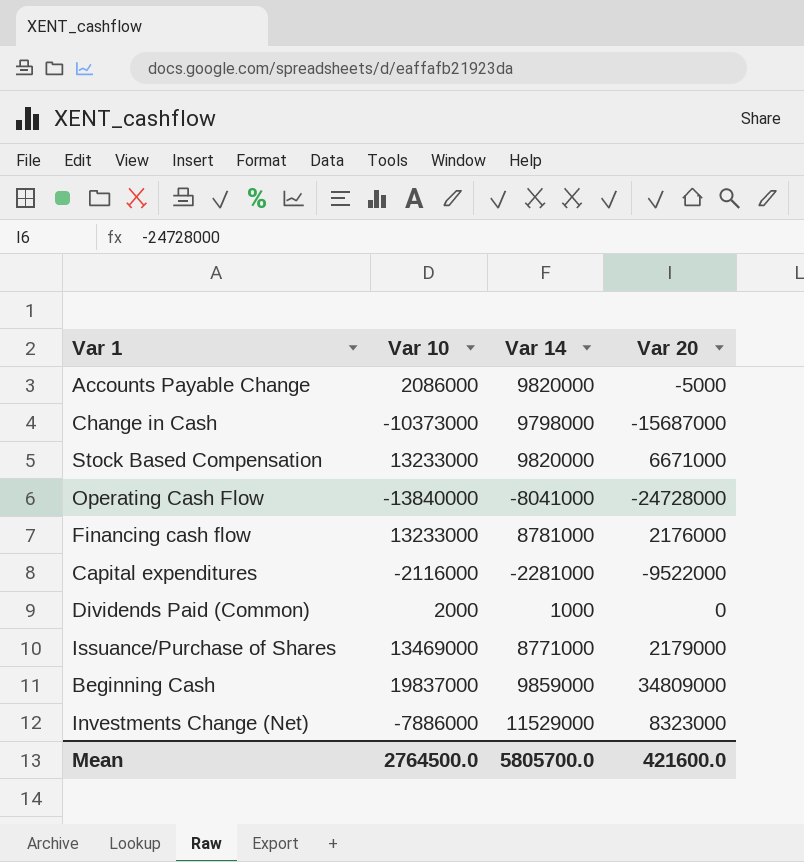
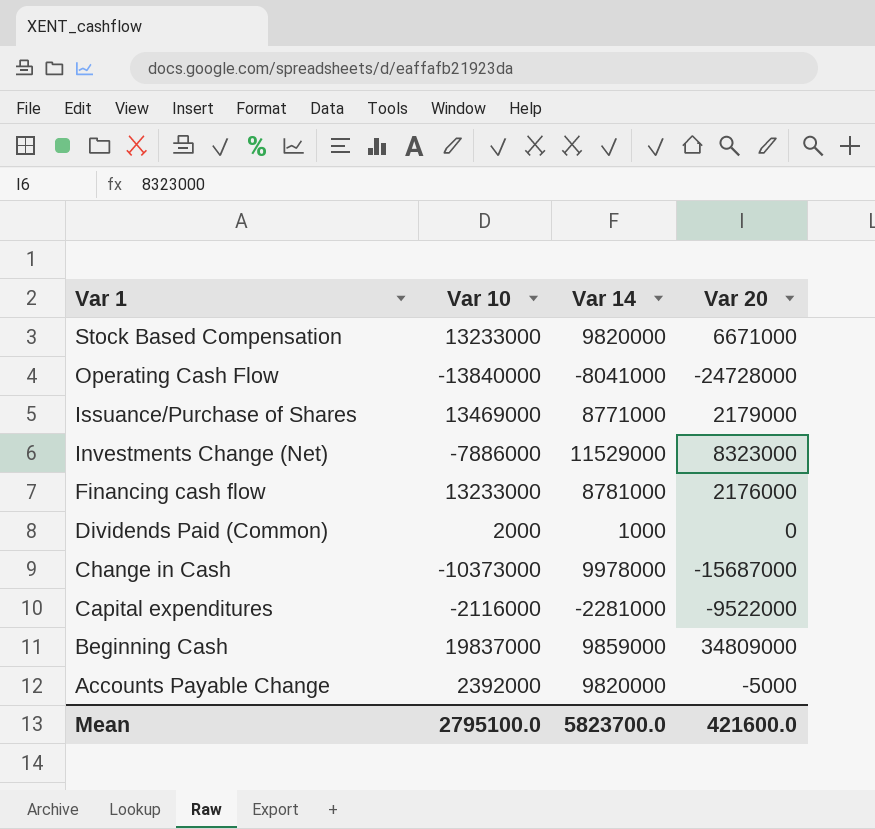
row order: none -> Var 1 descending
Change in Cash | Var 14: 9798000 -> 9978000
Accounts Payable Change | Var 10: 2086000 -> 2392000
Mean | Var 10: 2764500.0 -> 2795100.0
Mean | Var 14: 5805700.0 -> 5823700.0

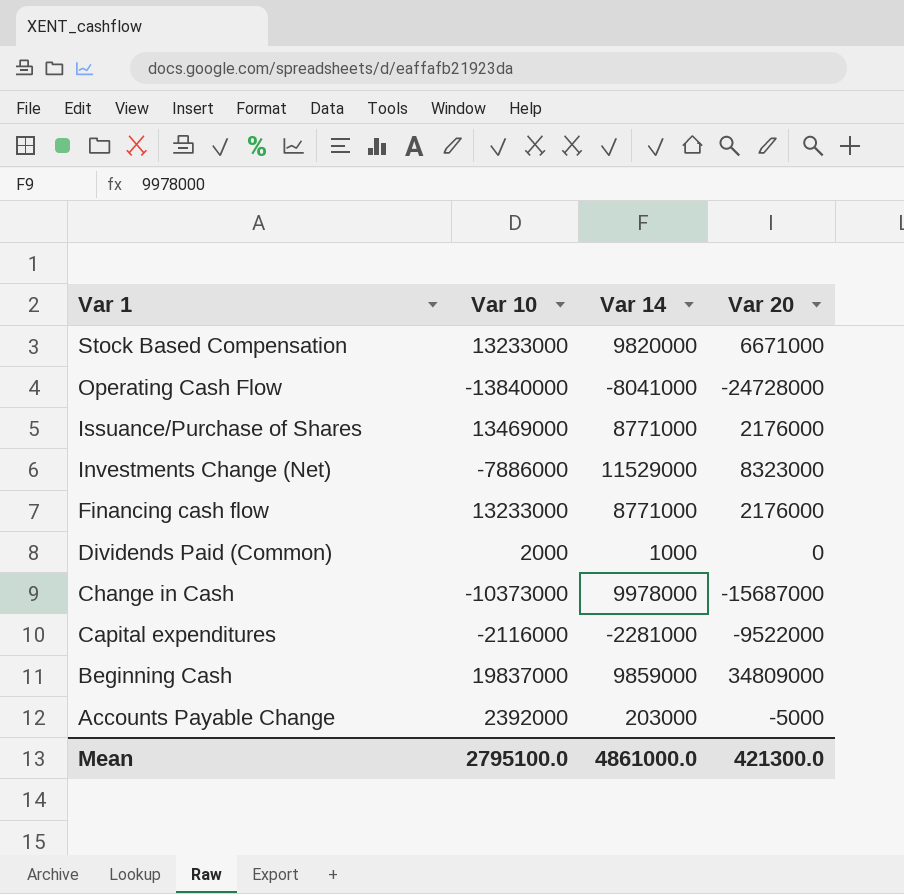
Issuance/Purchase of Shares | Var 20: 2179000 -> 2176000
Financing cash flow | Var 14: 8781000 -> 8771000
Accounts Payable Change | Var 14: 9820000 -> 203000
Mean | Var 14: 5823700.0 -> 4861000.0
Mean | Var 20: 421600.0 -> 421300.0

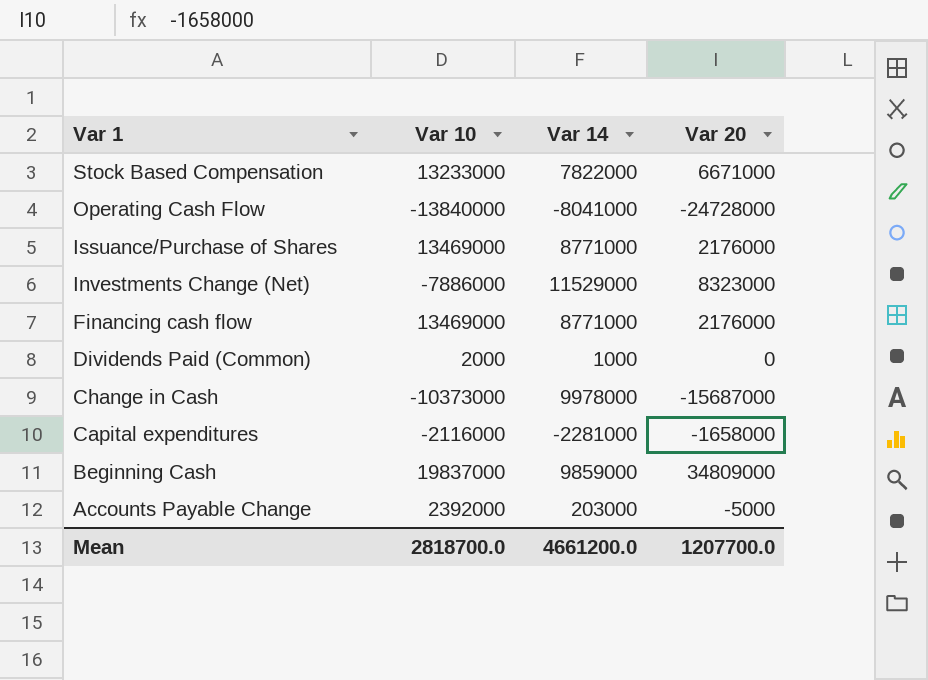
Stock Based Compensation | Var 14: 9820000 -> 7822000
Financing cash flow | Var 10: 13233000 -> 13469000
Capital expenditures | Var 20: -9522000 -> -1658000
Mean | Var 10: 2795100.0 -> 2818700.0
Mean | Var 14: 4861000.0 -> 4661200.0
Mean | Var 20: 421300.0 -> 1207700.0

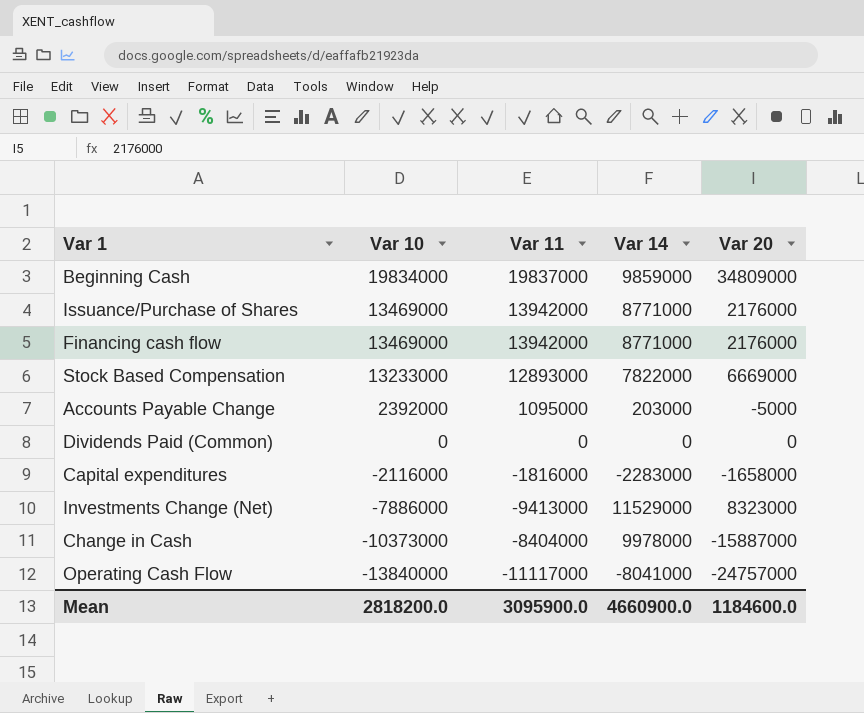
row order: Var 1 descending -> Var 10 descending
column Var 11 | position: none -> 3
Beginning Cash | Var 10: 19837000 -> 19834000
Stock Based Compensation | Var 20: 6671000 -> 6669000
Dividends Paid (Common) | Var 10: 2000 -> 0
Dividends Paid (Common) | Var 14: 1000 -> 0
Capital expenditures | Var 14: -2281000 -> -2283000
Change in Cash | Var 20: -15687000 -> -15887000
Operating Cash Flow | Var 20: -24728000 -> -24757000
Mean | Var 10: 2818700.0 -> 2818200.0
Mean | Var 14: 4661200.0 -> 4660900.0
Mean | Var 20: 1207700.0 -> 1184600.0

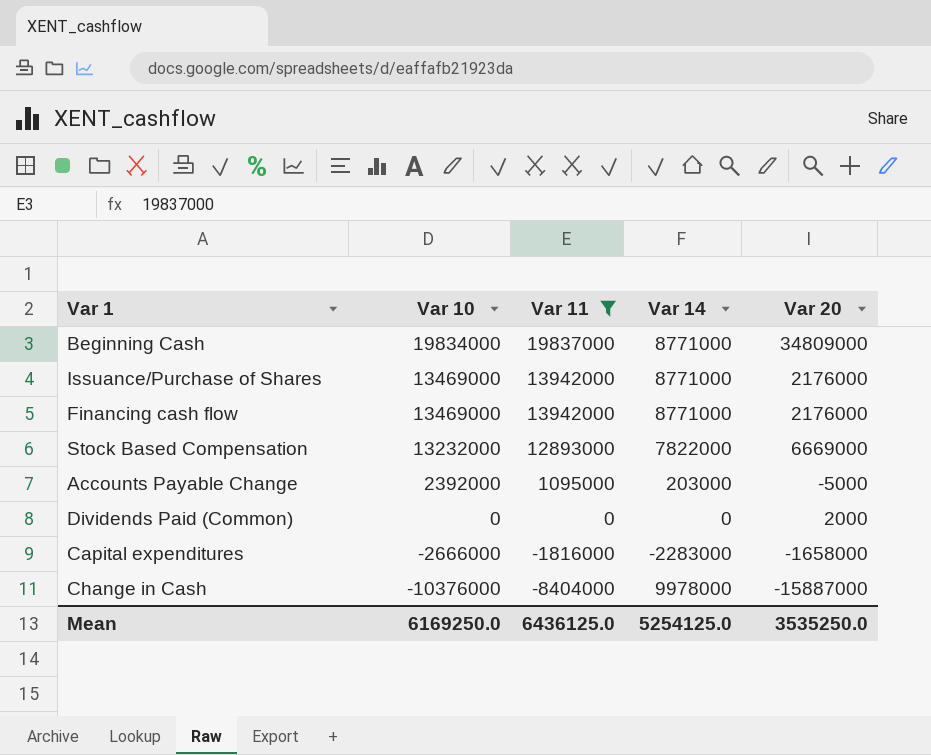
filter: none -> Var 11 >= -8404000
Beginning Cash | Var 14: 9859000 -> 8771000
Stock Based Compensation | Var 10: 13233000 -> 13232000
Dividends Paid (Common) | Var 20: 0 -> 2000
Capital expenditures | Var 10: -2116000 -> -2666000
Change in Cash | Var 10: -10373000 -> -10376000
Mean | Var 10: 2818200.0 -> 6169250.0
Mean | Var 11: 3095900.0 -> 6436125.0
Mean | Var 14: 4660900.0 -> 5254125.0
Mean | Var 20: 1184600.0 -> 3535250.0

